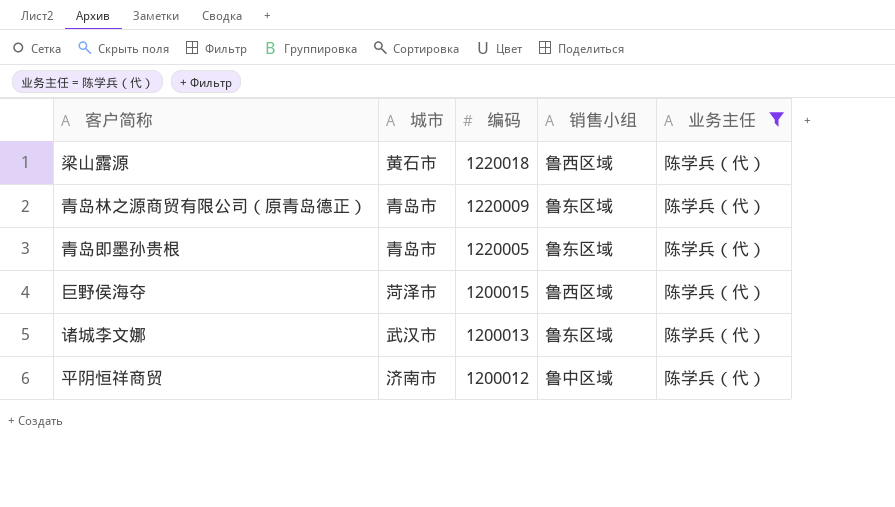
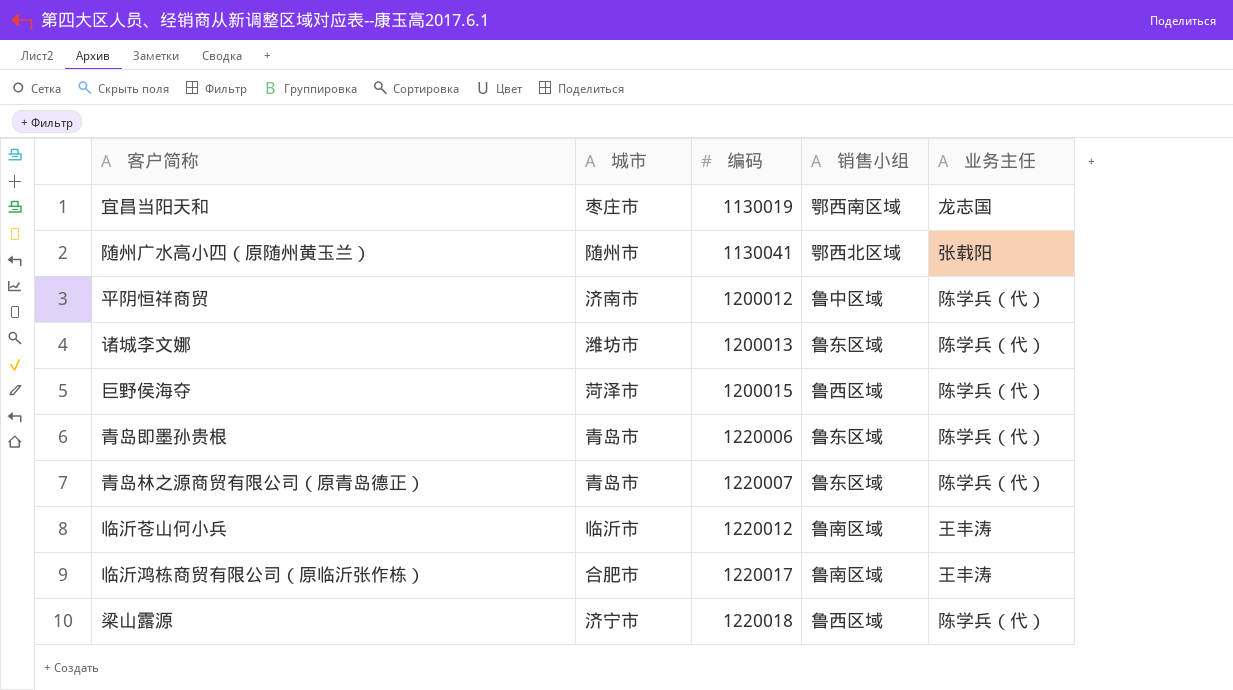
filter: 业务主任 = 陈学兵（代） -> none
row order: 编码 descending -> 编码 ascending
诸城李文娜 | 城市: 武汉市 -> 潍坊市
青岛即墨孙贵根 | 编码: 1220005 -> 1220006
青岛林之源商贸有限公司（原青岛德正） | 编码: 1220009 -> 1220007
梁山露源 | 城市: 黄石市 -> 济宁市

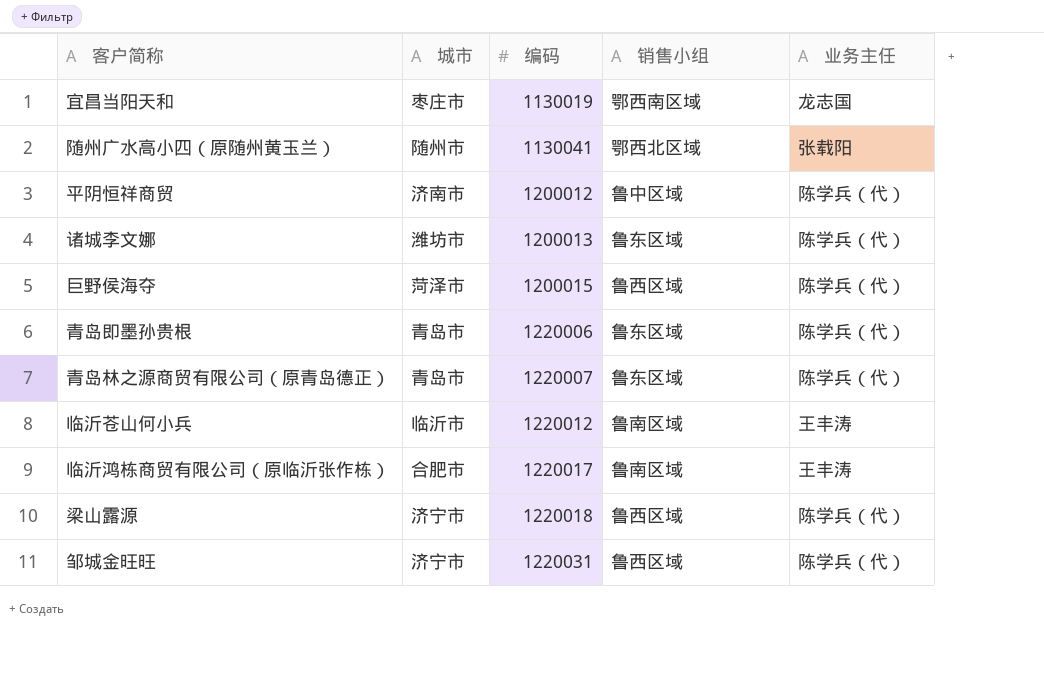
row 邹城金旺旺: none -> 济宁市 | 1220031 | 鲁西区域 | 陈学兵（代）

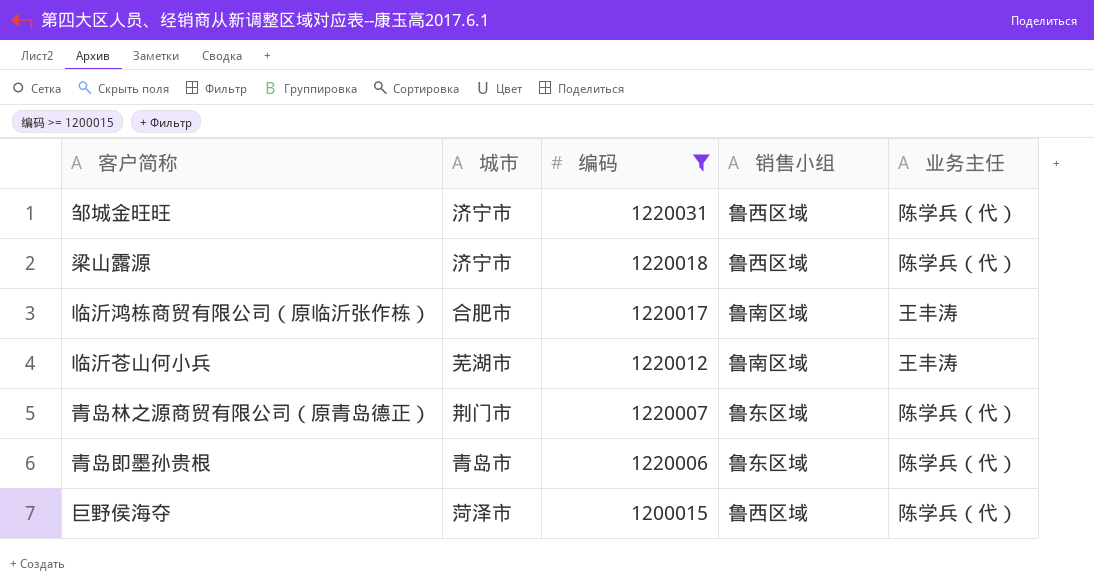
filter: none -> 编码 >= 1200015
row order: 编码 ascending -> 编码 descending
临沂苍山何小兵 | 城市: 临沂市 -> 芜湖市
青岛林之源商贸有限公司（原青岛德正） | 城市: 青岛市 -> 荆门市

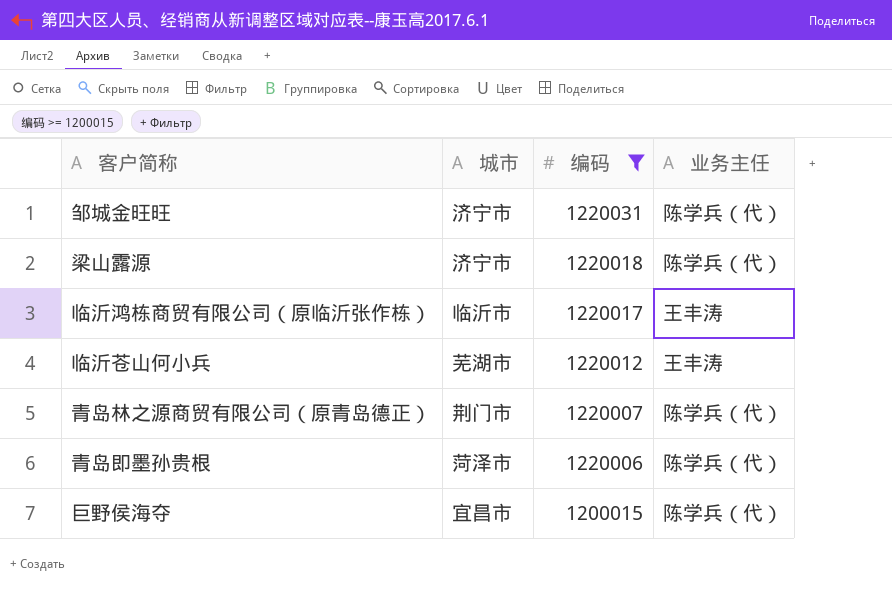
column 销售小组 | position: 4 -> none
临沂鸿栋商贸有限公司（原临沂张作栋） | 城市: 合肥市 -> 临沂市
青岛即墨孙贵根 | 城市: 青岛市 -> 菏泽市
巨野侯海夺 | 城市: 菏泽市 -> 宜昌市

